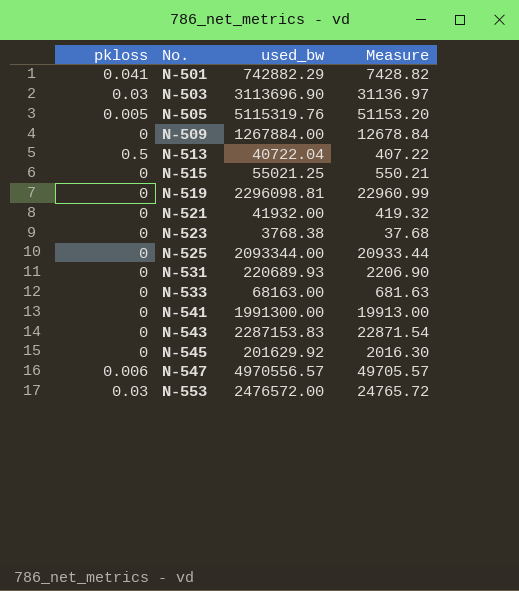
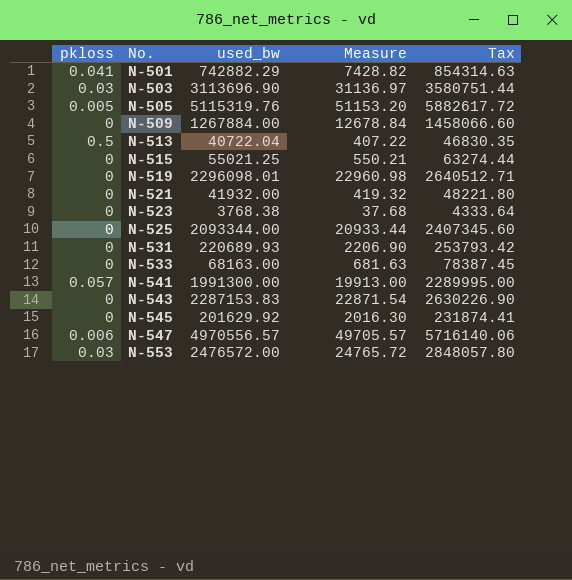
column Tax | formula: none -> [used_bw] * 1.15
N-519 | used_bw: 2296098.81 -> 2296098.01
N-519 | Measure: 22960.99 -> 22960.98
N-541 | pkloss: 0 -> 0.057

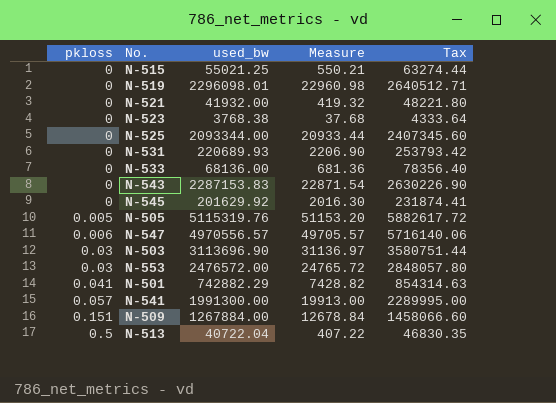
row order: No. ascending -> pkloss ascending
N-533 | used_bw: 68163.00 -> 68136.00
N-533 | Measure: 681.63 -> 681.36
N-533 | Tax: 78387.45 -> 78356.40
N-509 | pkloss: 0 -> 0.151

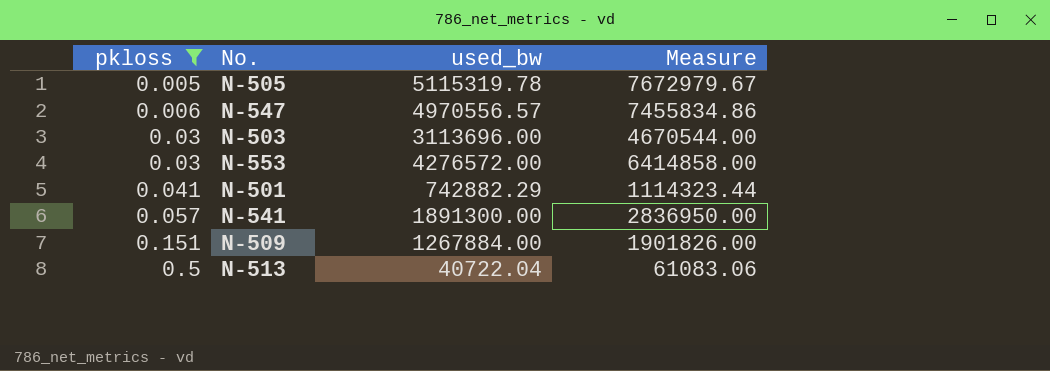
filter: none -> pkloss != 0
column Tax | formula: [used_bw] * 1.15 -> none
column Measure | formula: [used_bw] * 0.01 -> [used_bw] * 1.5
N-505 | used_bw: 5115319.76 -> 5115319.78
N-503 | used_bw: 3113696.90 -> 3113696.00
N-553 | used_bw: 2476572.00 -> 4276572.00
N-541 | used_bw: 1991300.00 -> 1891300.00

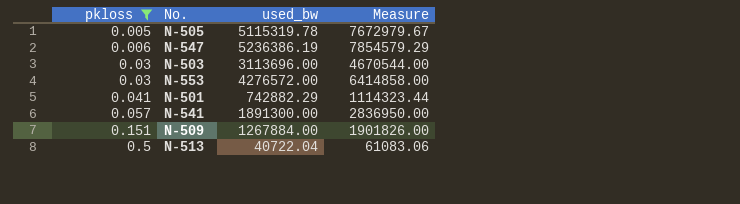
N-547 | used_bw: 4970556.57 -> 5236386.19
N-547 | Measure: 7455834.86 -> 7854579.29

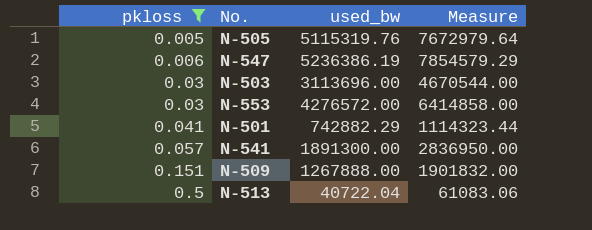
N-505 | used_bw: 5115319.78 -> 5115319.76
N-505 | Measure: 7672979.67 -> 7672979.64
N-509 | used_bw: 1267884.00 -> 1267888.00
N-509 | Measure: 1901826.00 -> 1901832.00

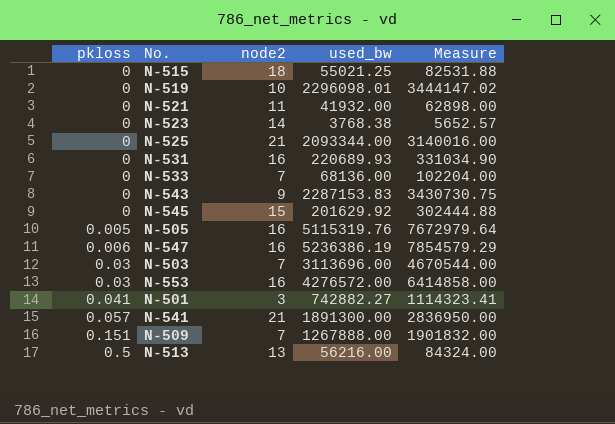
filter: pkloss != 0 -> none
column node2 | position: none -> 3
N-501 | used_bw: 742882.29 -> 742882.27
N-501 | Measure: 1114323.44 -> 1114323.41
N-513 | used_bw: 40722.04 -> 56216.00
N-513 | Measure: 61083.06 -> 84324.00

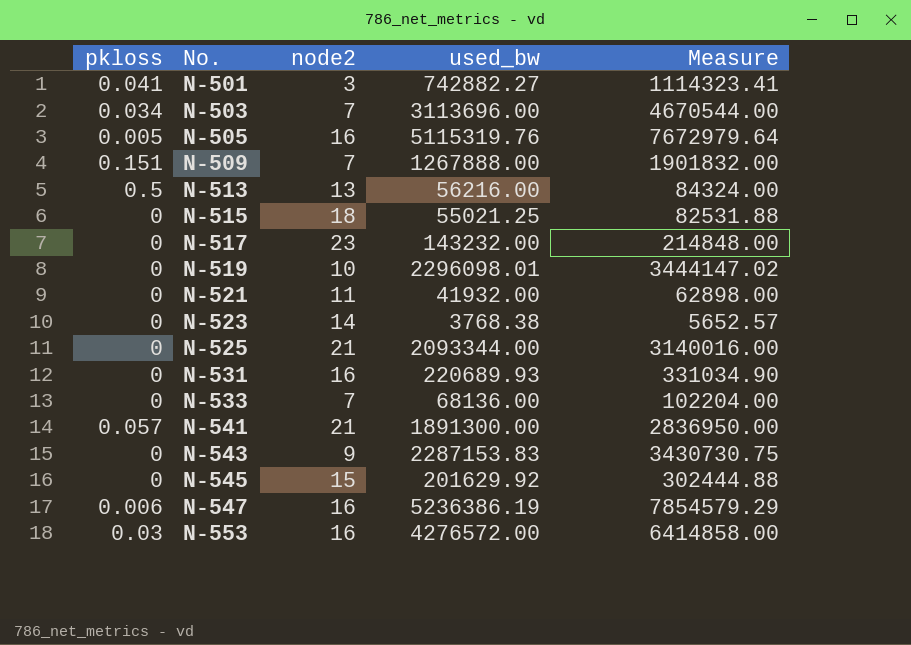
row order: pkloss ascending -> No. ascending
N-503 | pkloss: 0.03 -> 0.034
row N-517: none -> 0 | 23 | 143232.00 | 214848.00

